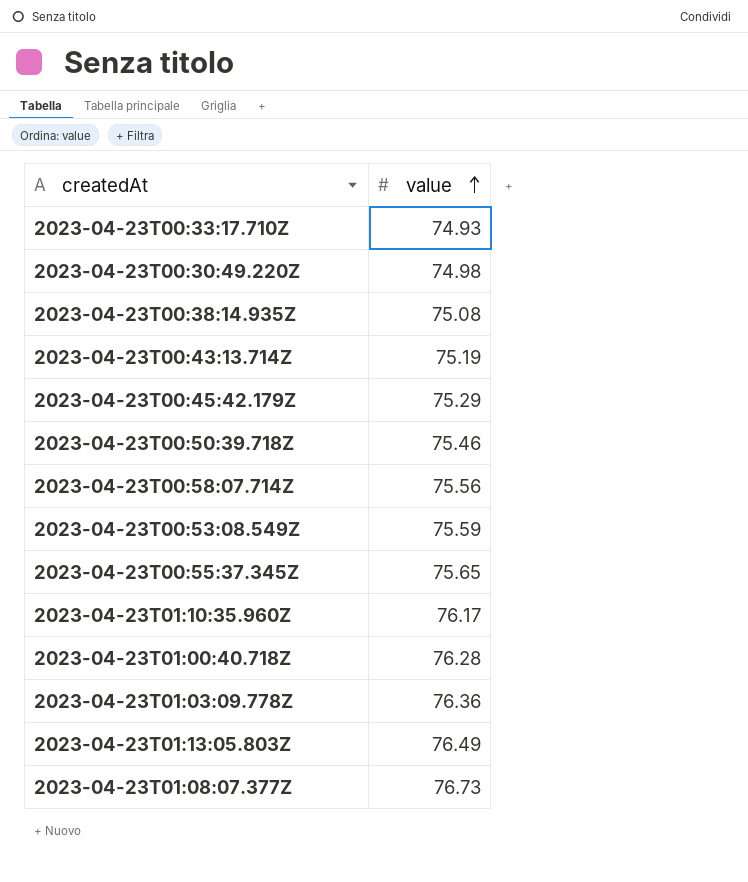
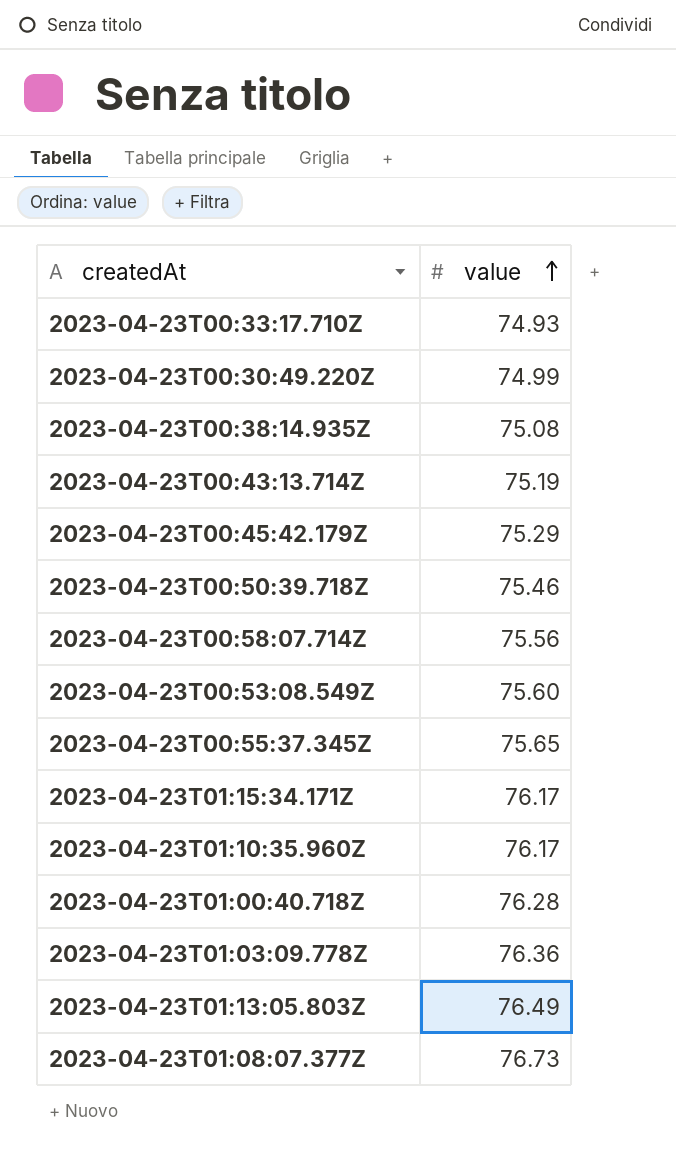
2023-04-23T00:30:49.220Z | value: 74.98 -> 74.99
2023-04-23T00:53:08.549Z | value: 75.59 -> 75.60
row 2023-04-23T01:15:34.171Z: none -> 76.17

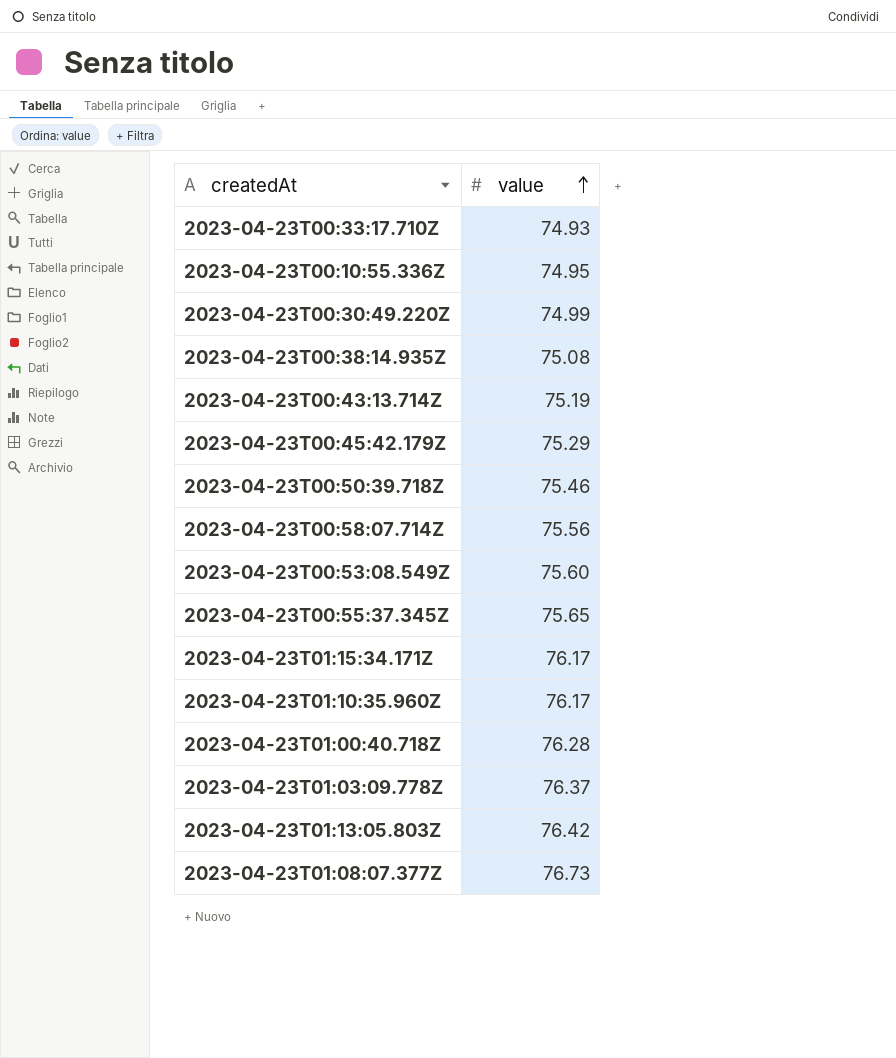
row 2023-04-23T00:10:55.336Z: none -> 74.95
2023-04-23T01:03:09.778Z | value: 76.36 -> 76.37
2023-04-23T01:13:05.803Z | value: 76.49 -> 76.42

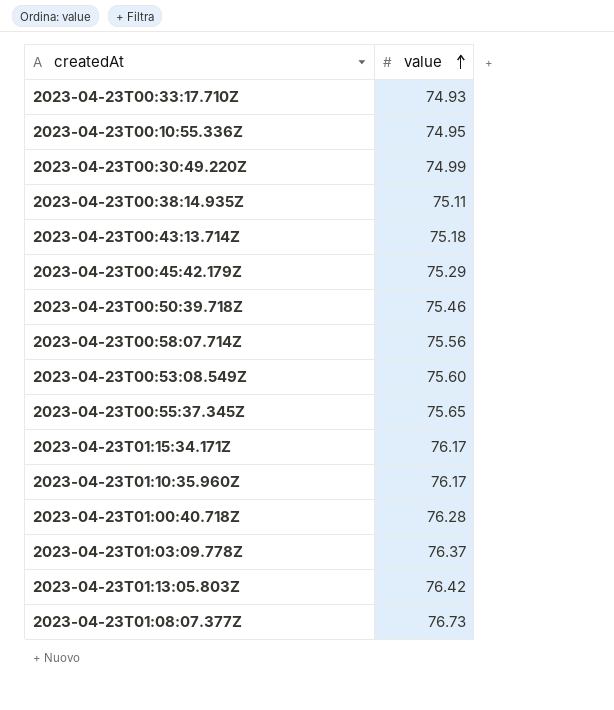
2023-04-23T00:38:14.935Z | value: 75.08 -> 75.11
2023-04-23T00:43:13.714Z | value: 75.19 -> 75.18

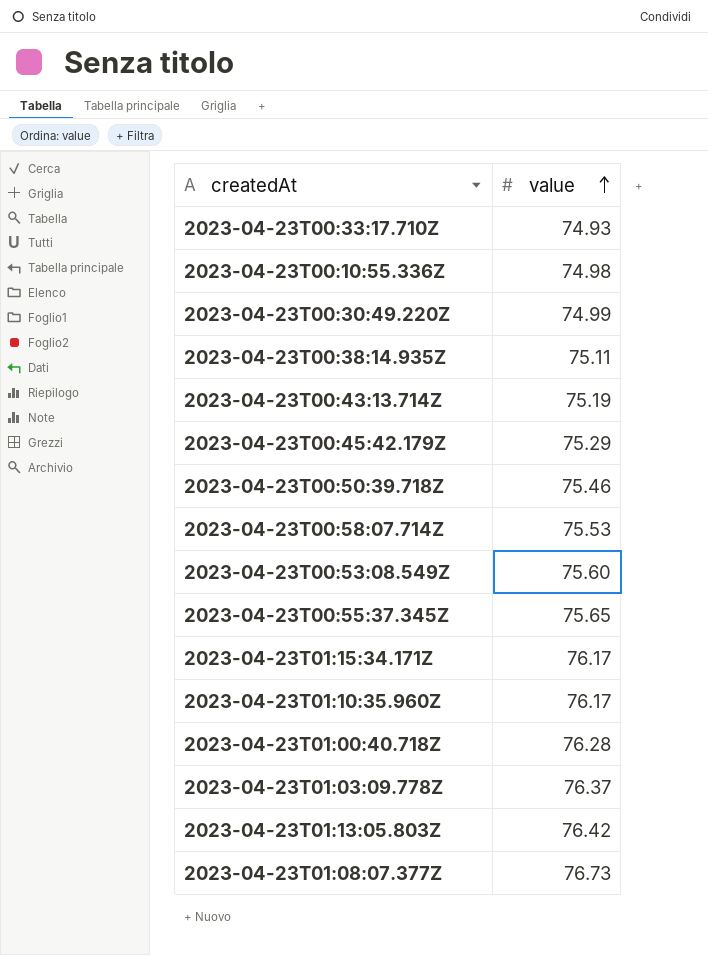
2023-04-23T00:10:55.336Z | value: 74.95 -> 74.98
2023-04-23T00:43:13.714Z | value: 75.18 -> 75.19
2023-04-23T00:58:07.714Z | value: 75.56 -> 75.53

